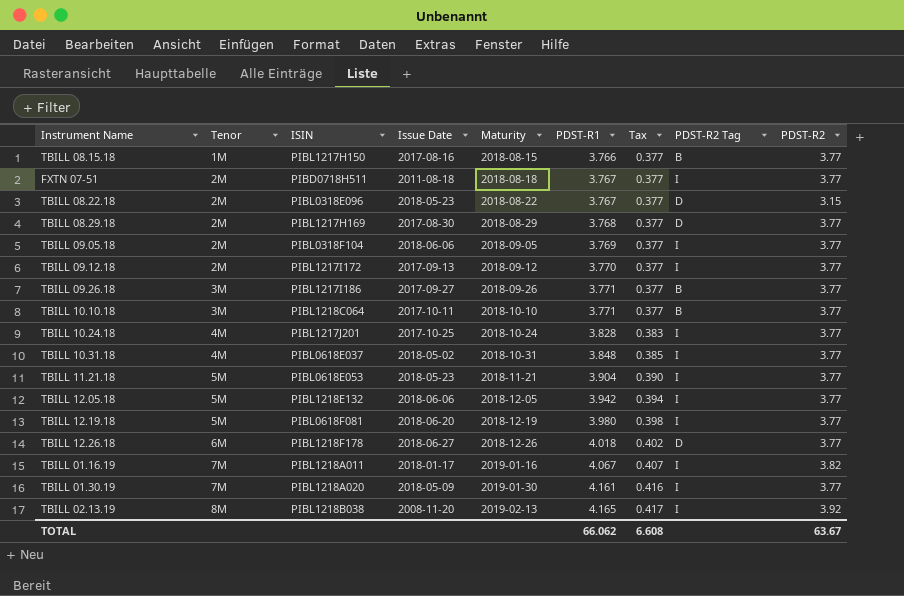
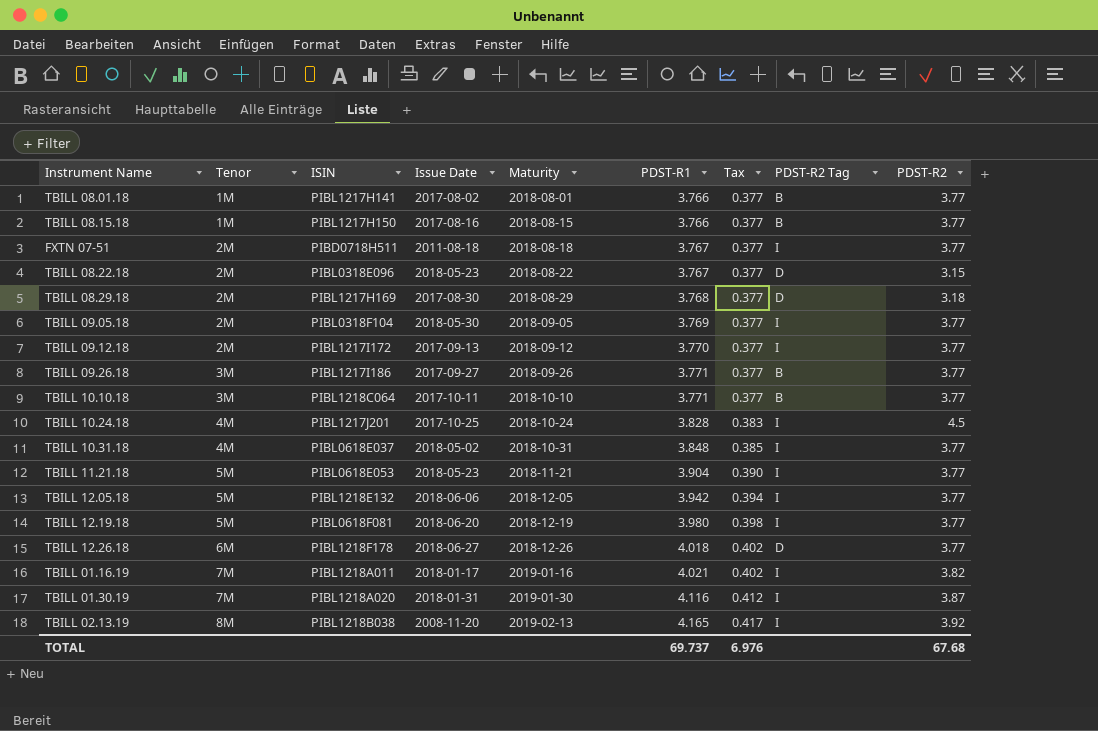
row TBILL 08.01.18: none -> 1M | PIBL1217H141 | 2017-08-02 | 2018-08-01 | 3.766 | 0.377 | B | 3.77
TBILL 08.29.18 | PDST-R2: 3.77 -> 3.18
TBILL 09.05.18 | Issue Date: 2018-06-06 -> 2018-05-30
TBILL 10.24.18 | PDST-R2: 3.77 -> 4.5
TBILL 01.16.19 | PDST-R1: 4.067 -> 4.021
TBILL 01.16.19 | Tax: 0.407 -> 0.402
TBILL 01.30.19 | Issue Date: 2018-05-09 -> 2018-01-31
TBILL 01.30.19 | PDST-R1: 4.161 -> 4.116
TBILL 01.30.19 | Tax: 0.416 -> 0.412
TBILL 01.30.19 | PDST-R2: 3.77 -> 3.87
TOTAL | PDST-R1: 66.062 -> 69.737
TOTAL | Tax: 6.608 -> 6.976
TOTAL | PDST-R2: 63.67 -> 67.68

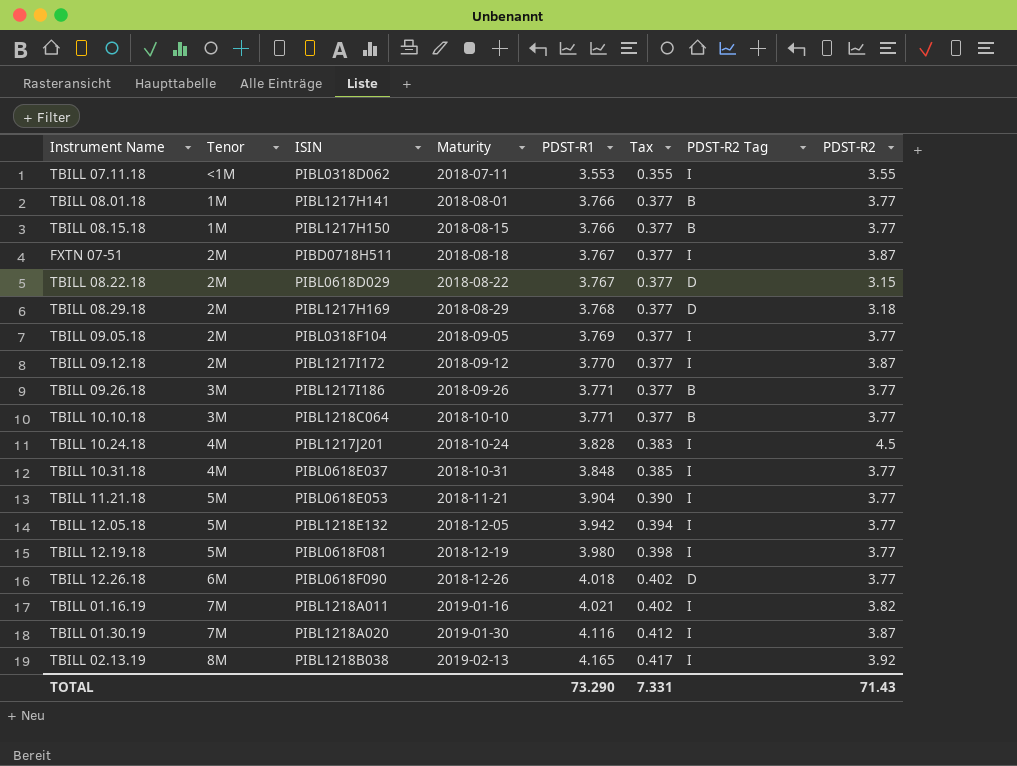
column Issue Date | position: 4 -> none
row TBILL 07.11.18: none -> <1M | PIBL0318D062 | 2018-07-11 | 3.553 | 0.355 | I | 3.55
FXTN 07-51 | PDST-R2: 3.77 -> 3.87
TBILL 08.22.18 | ISIN: PIBL0318E096 -> PIBL0618D029
TBILL 09.12.18 | PDST-R2: 3.77 -> 3.87
TBILL 12.26.18 | ISIN: PIBL1218F178 -> PIBL0618F090
TOTAL | PDST-R1: 69.737 -> 73.290
TOTAL | Tax: 6.976 -> 7.331
TOTAL | PDST-R2: 67.68 -> 71.43

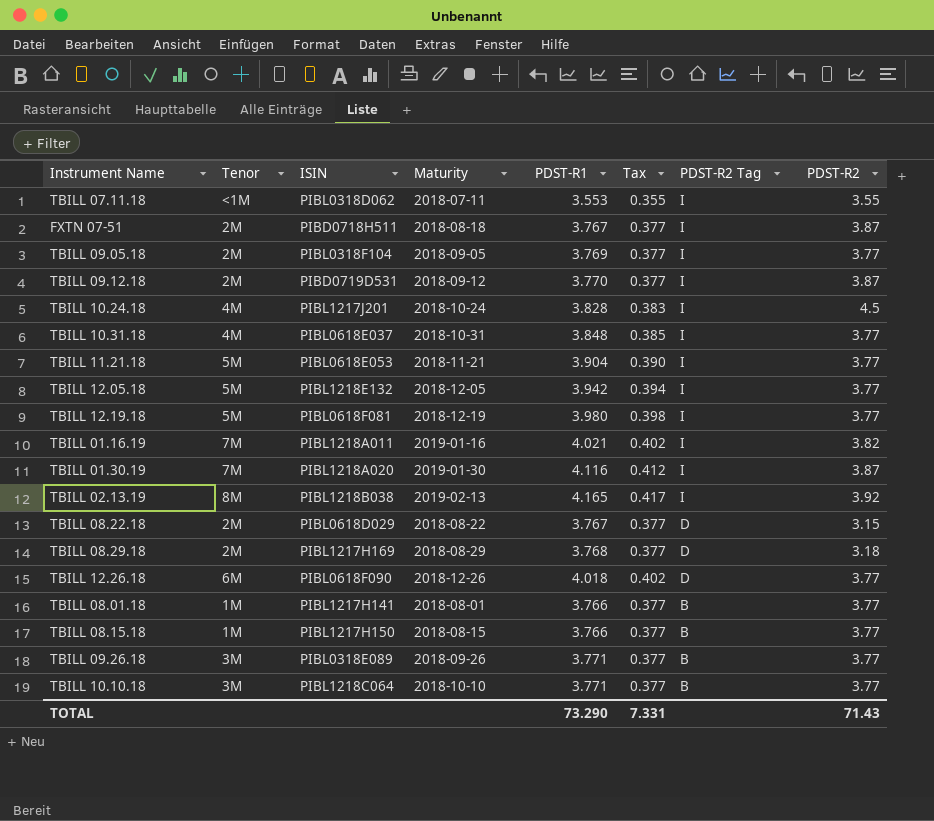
row order: Maturity ascending -> PDST-R2 Tag descending
TBILL 09.12.18 | ISIN: PIBL1217I172 -> PIBD0719D531
TBILL 09.26.18 | ISIN: PIBL1217I186 -> PIBL0318E089

